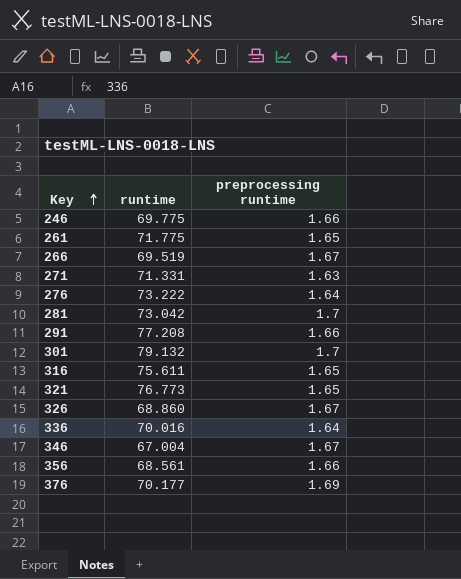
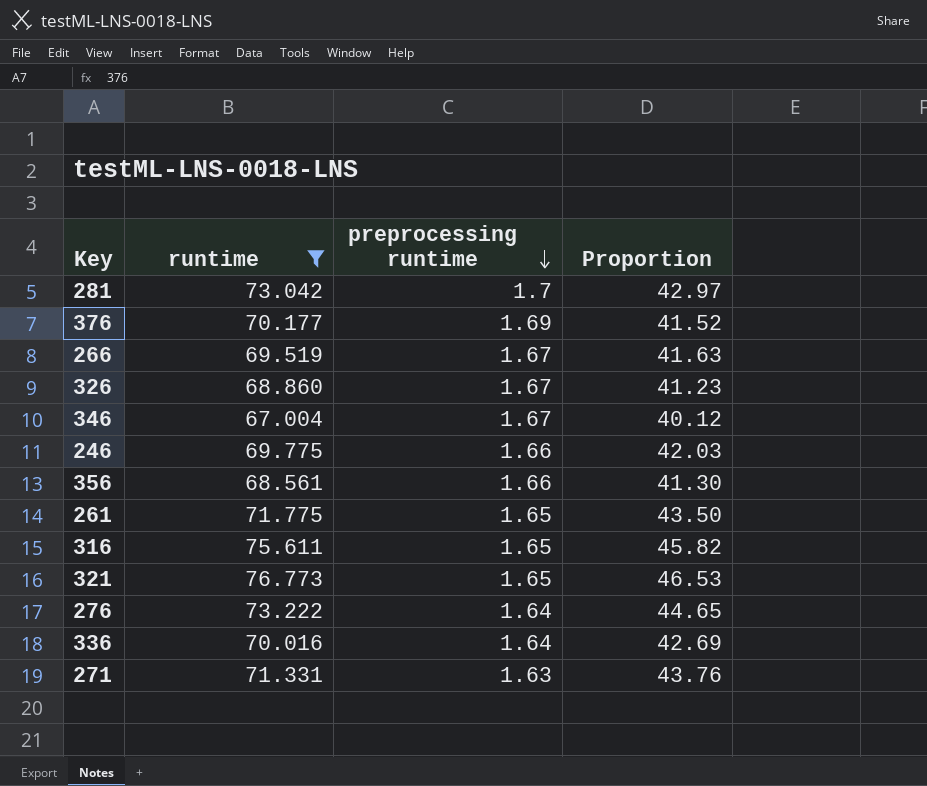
filter: none -> runtime <= 76.773
row order: Key ascending -> preprocessing runtime descending
column Proportion | formula: none -> [runtime] / [preprocessing runtime]

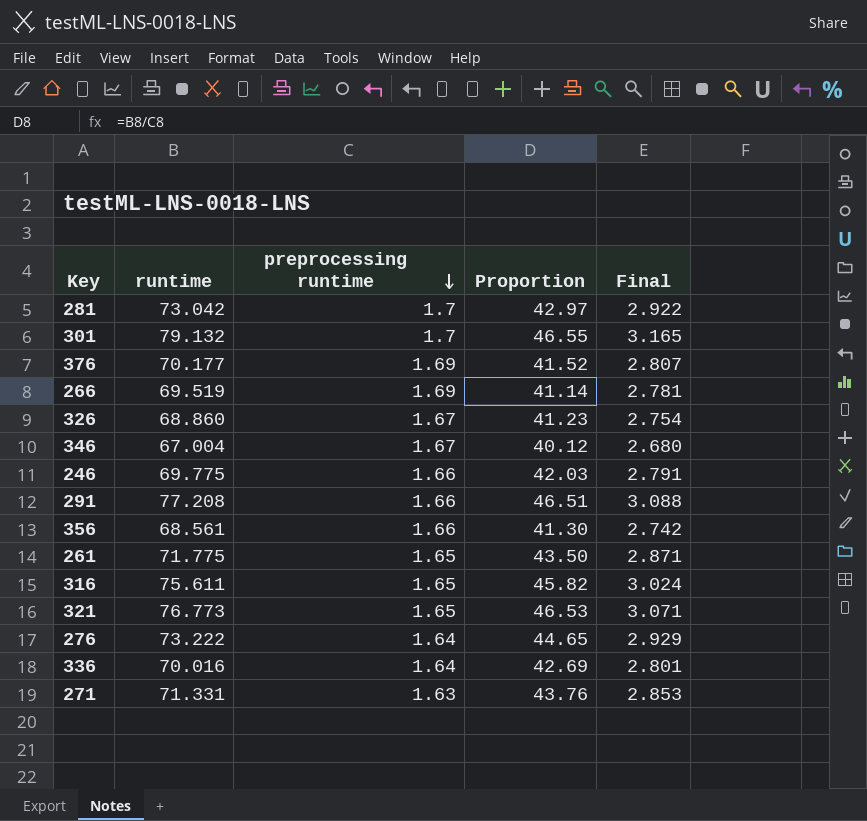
filter: runtime <= 76.773 -> none
column Final | formula: none -> [runtime] * 0.04
266 | preprocessing runtime: 1.67 -> 1.69
266 | Proportion: 41.63 -> 41.14

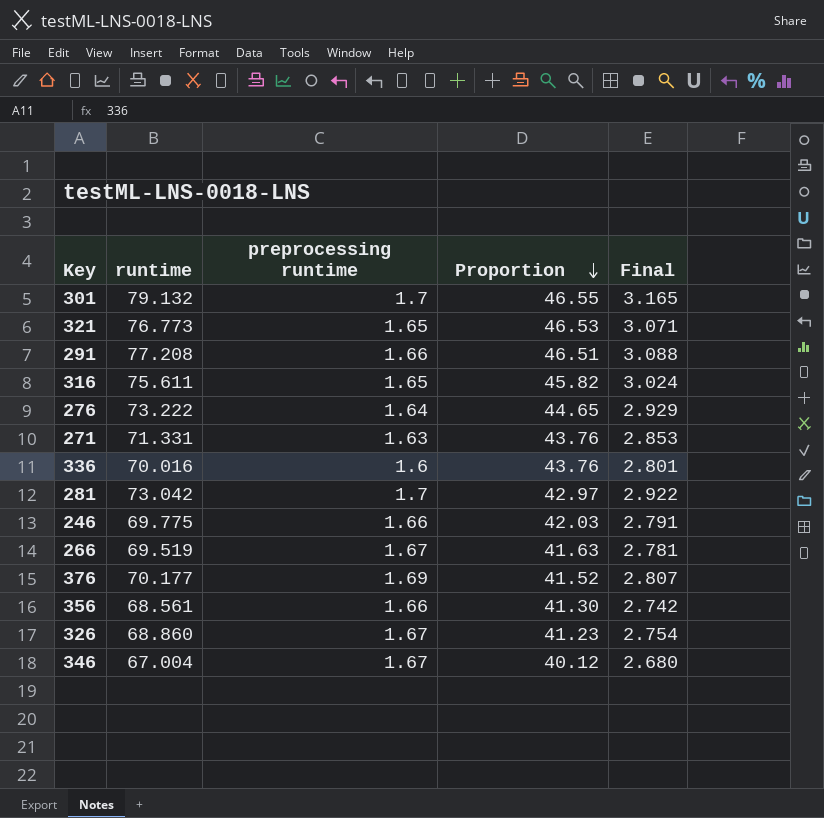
row order: preprocessing runtime descending -> Proportion descending
row 261: 71.775 | 1.65 | 43.50 | 2.871 -> none
336 | preprocessing runtime: 1.64 -> 1.6
336 | Proportion: 42.69 -> 43.76
266 | preprocessing runtime: 1.69 -> 1.67
266 | Proportion: 41.14 -> 41.63

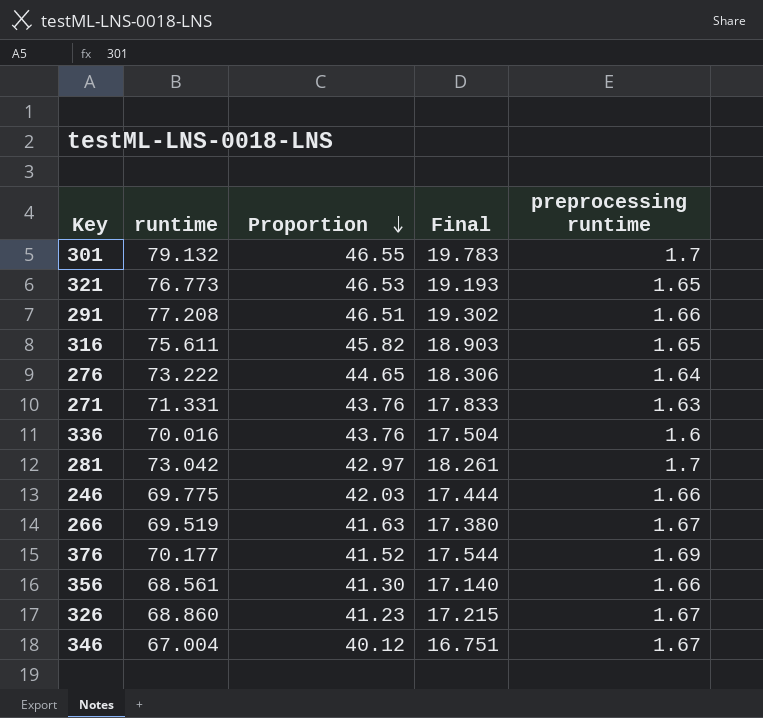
column Final | formula: [runtime] * 0.04 -> [runtime] * 0.25
column preprocessing runtime | position: 3 -> 5

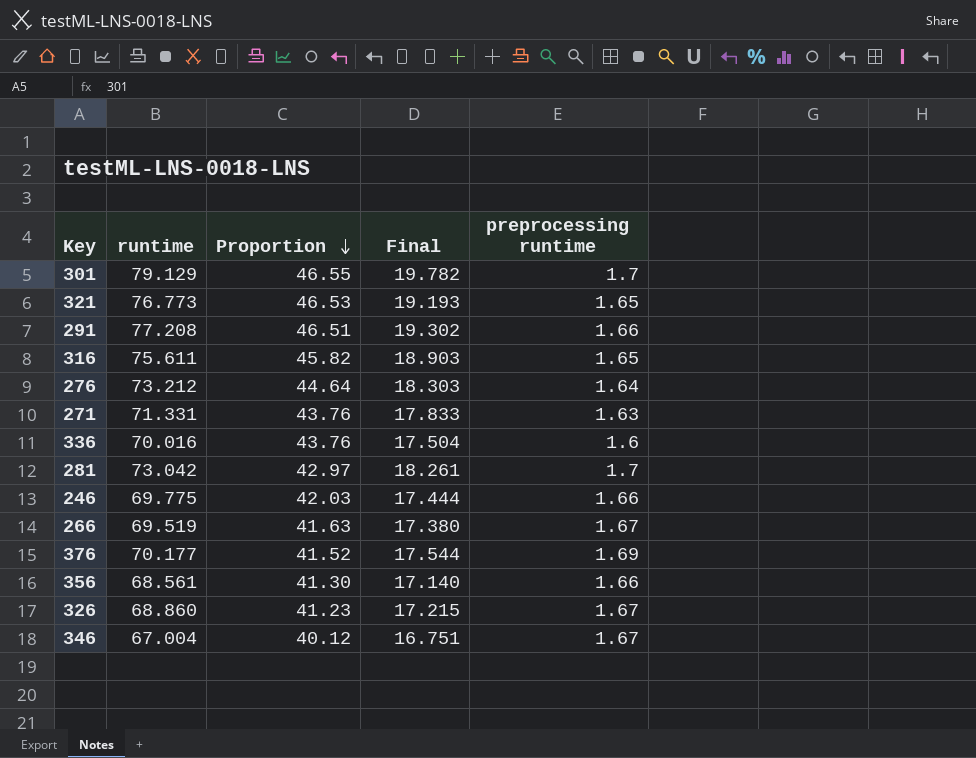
301 | runtime: 79.132 -> 79.129
301 | Final: 19.783 -> 19.782
276 | runtime: 73.222 -> 73.212
276 | Proportion: 44.65 -> 44.64
276 | Final: 18.306 -> 18.303

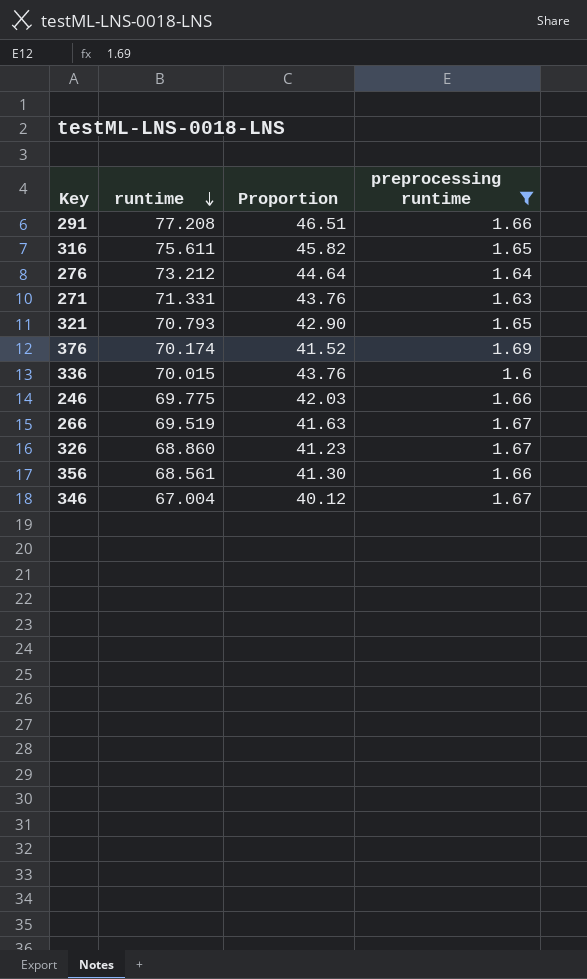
filter: none -> preprocessing runtime != 1.7
row order: Proportion descending -> runtime descending
column Final | formula: [runtime] * 0.25 -> none
321 | runtime: 76.773 -> 70.793
321 | Proportion: 46.53 -> 42.90
376 | runtime: 70.177 -> 70.174
336 | runtime: 70.016 -> 70.015

